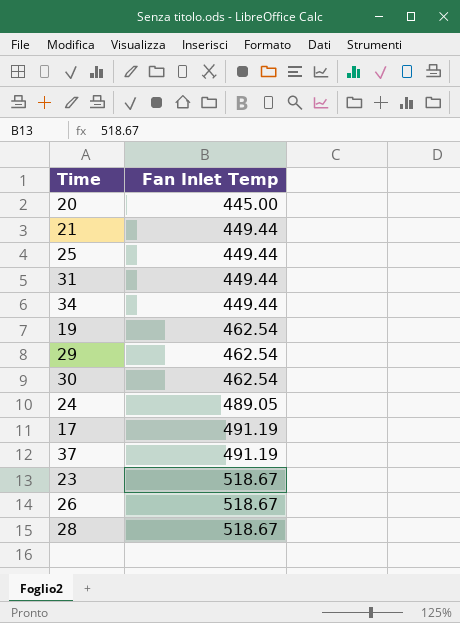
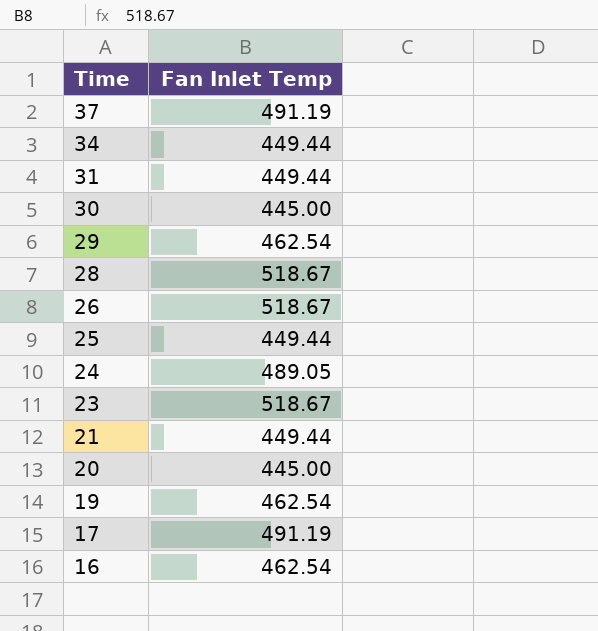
row order: Fan Inlet Temp ascending -> Time descending
30 | Fan Inlet Temp: 462.54 -> 445.00
row 16: none -> 462.54

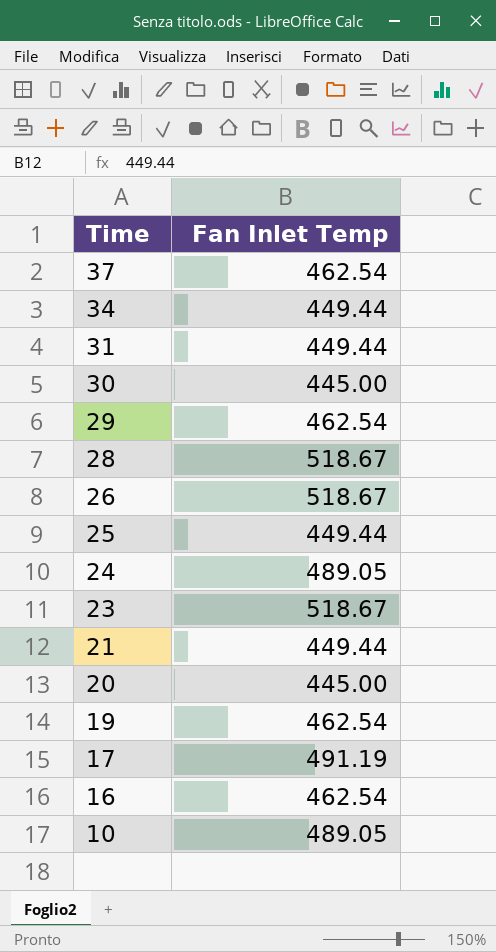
37 | Fan Inlet Temp: 491.19 -> 462.54
row 10: none -> 489.05

